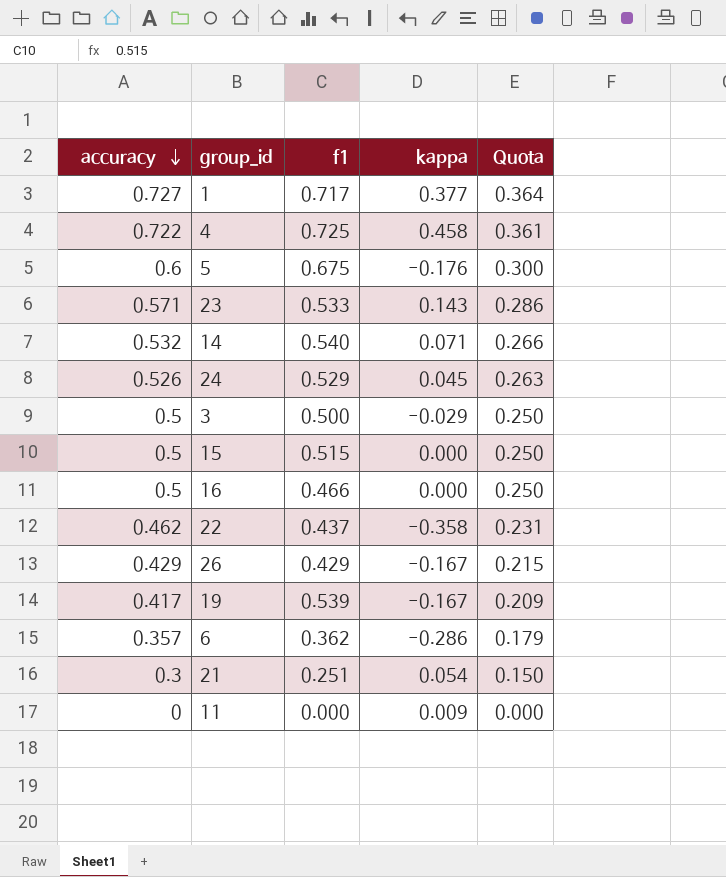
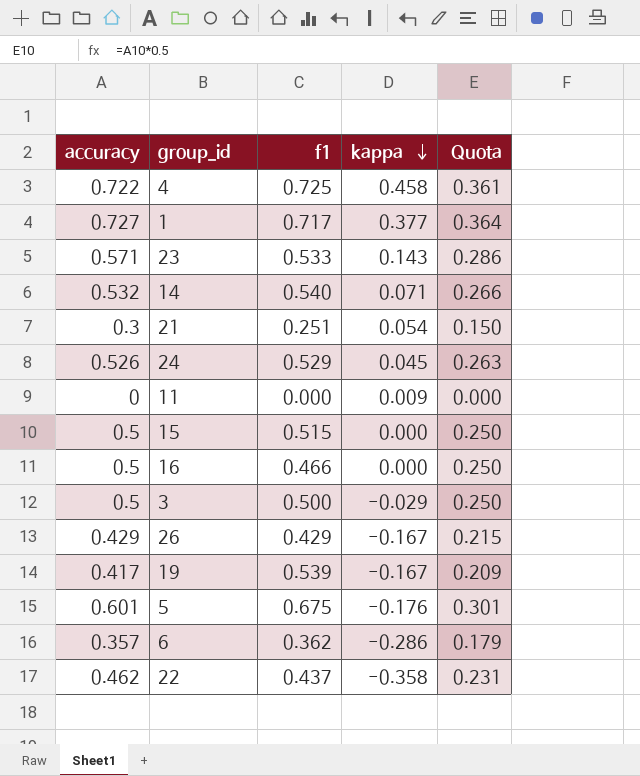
row order: accuracy descending -> kappa descending
5 | accuracy: 0.6 -> 0.601
5 | Quota: 0.300 -> 0.301

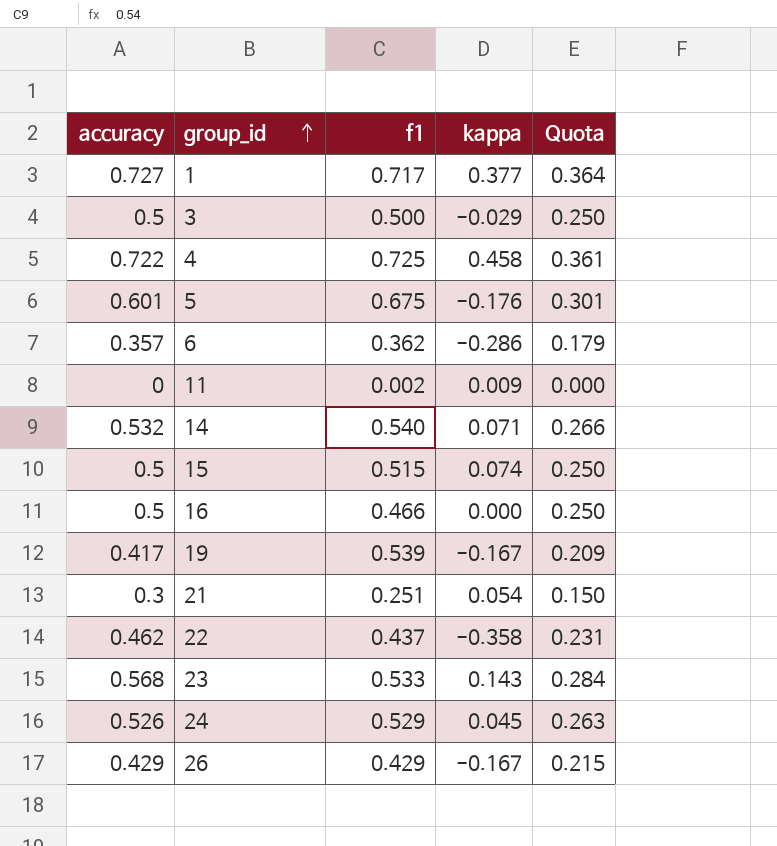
row order: kappa descending -> group_id ascending
11 | f1: 0.000 -> 0.002
15 | kappa: 0.000 -> 0.074
23 | accuracy: 0.571 -> 0.568
23 | Quota: 0.286 -> 0.284

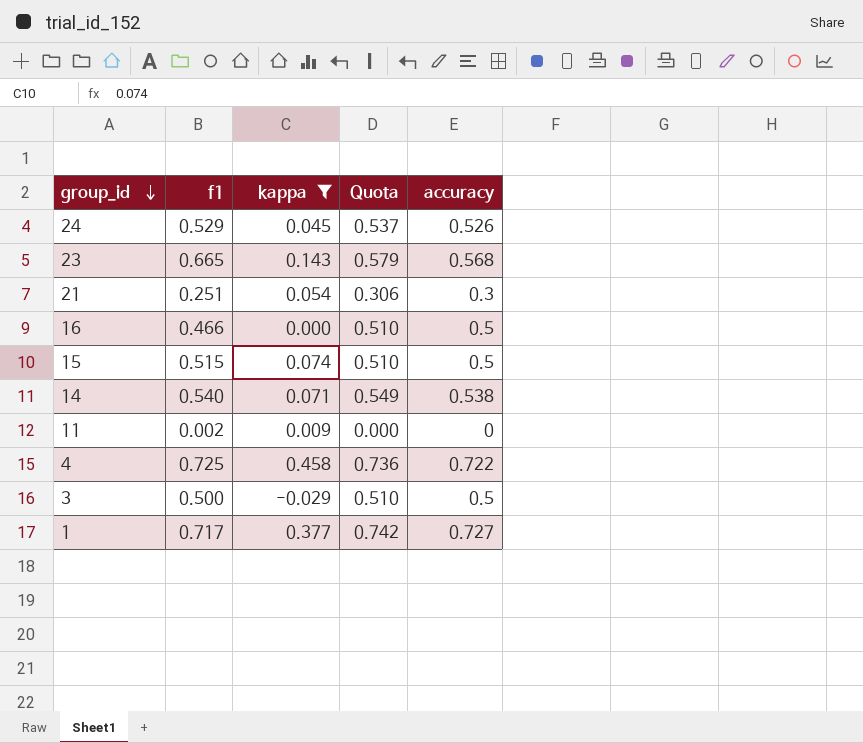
filter: none -> kappa >= -0.029
row order: group_id ascending -> group_id descending
column Quota | formula: [accuracy] * 0.5 -> [accuracy] * 1.02
column accuracy | position: 1 -> 5
23 | f1: 0.533 -> 0.665
14 | accuracy: 0.532 -> 0.538

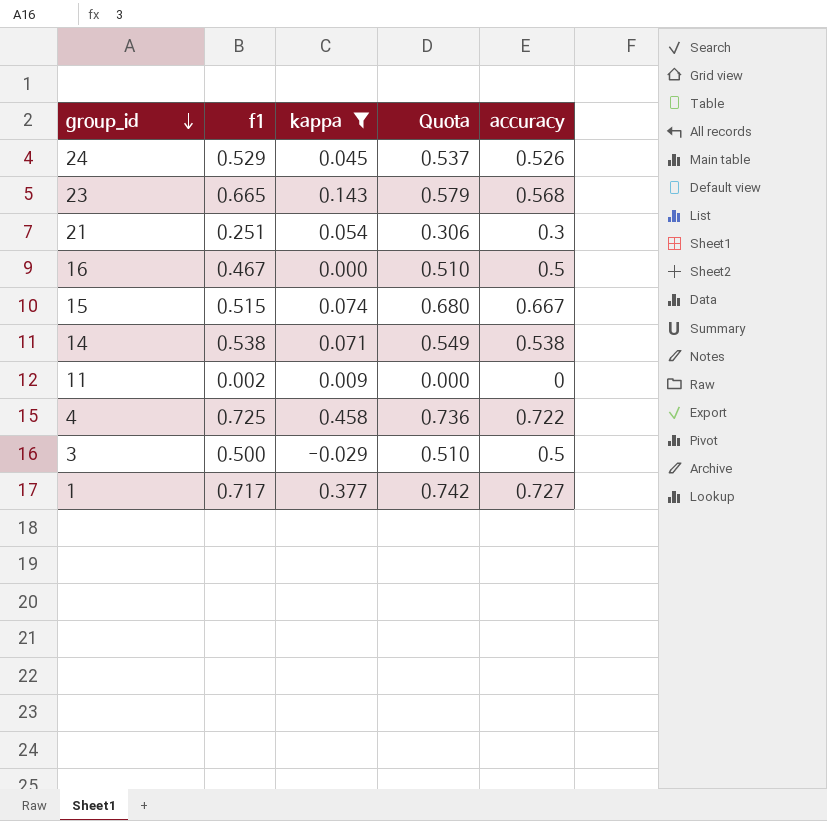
16 | f1: 0.466 -> 0.467
15 | Quota: 0.510 -> 0.680
15 | accuracy: 0.5 -> 0.667
14 | f1: 0.540 -> 0.538

